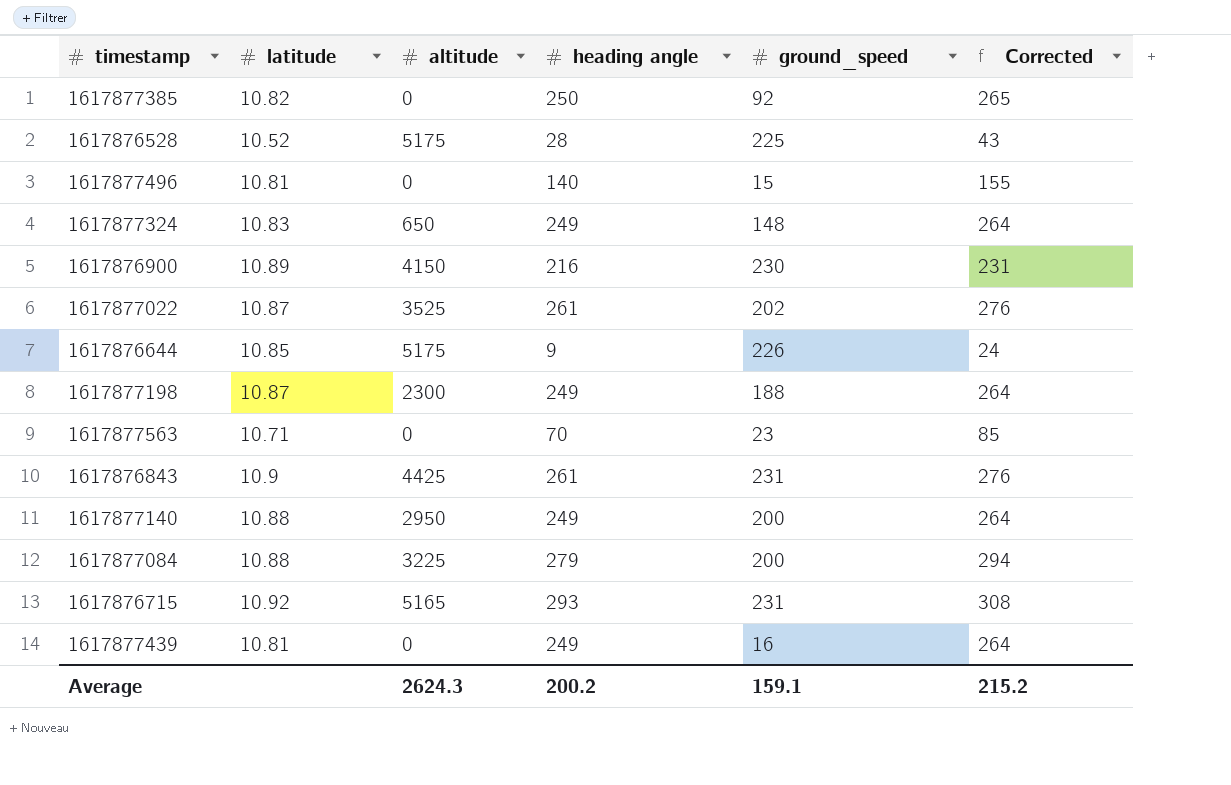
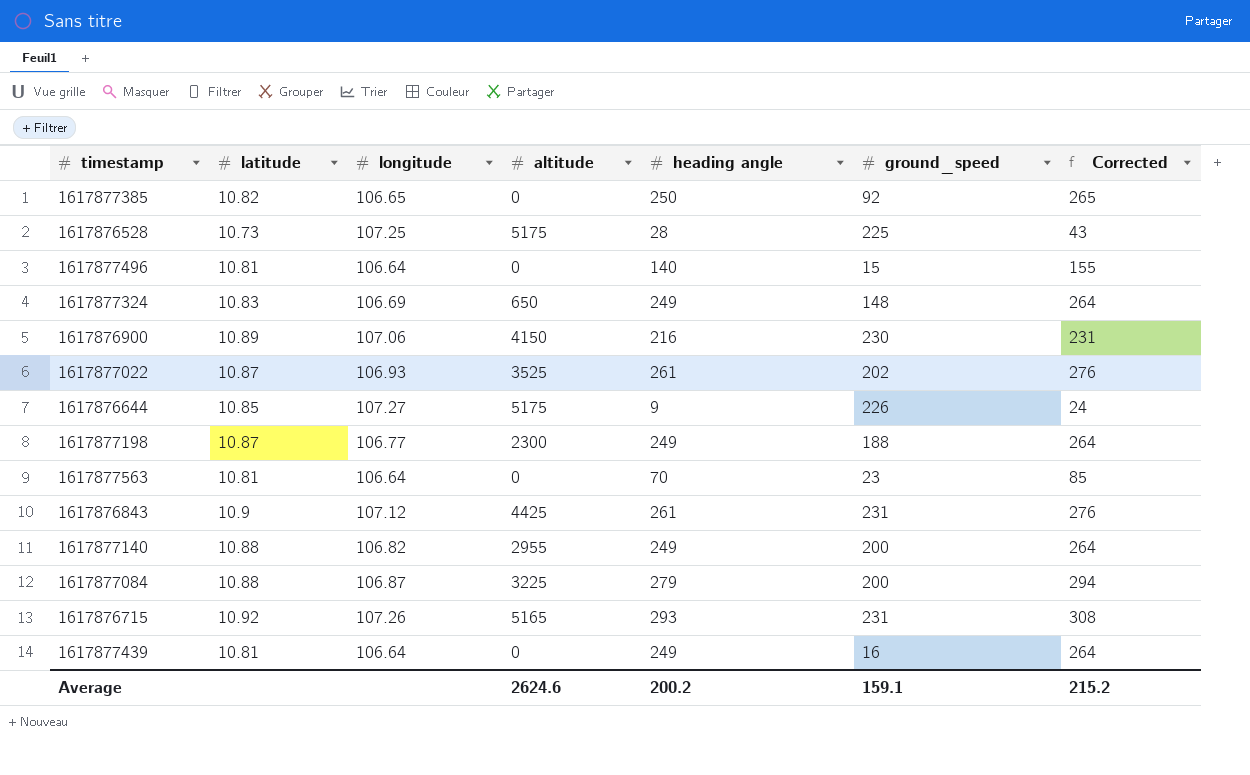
column longitude | position: none -> 3
1617876528 | latitude: 10.52 -> 10.73
1617877563 | latitude: 10.71 -> 10.81
1617877140 | altitude: 2950 -> 2955
Average | altitude: 2624.3 -> 2624.6

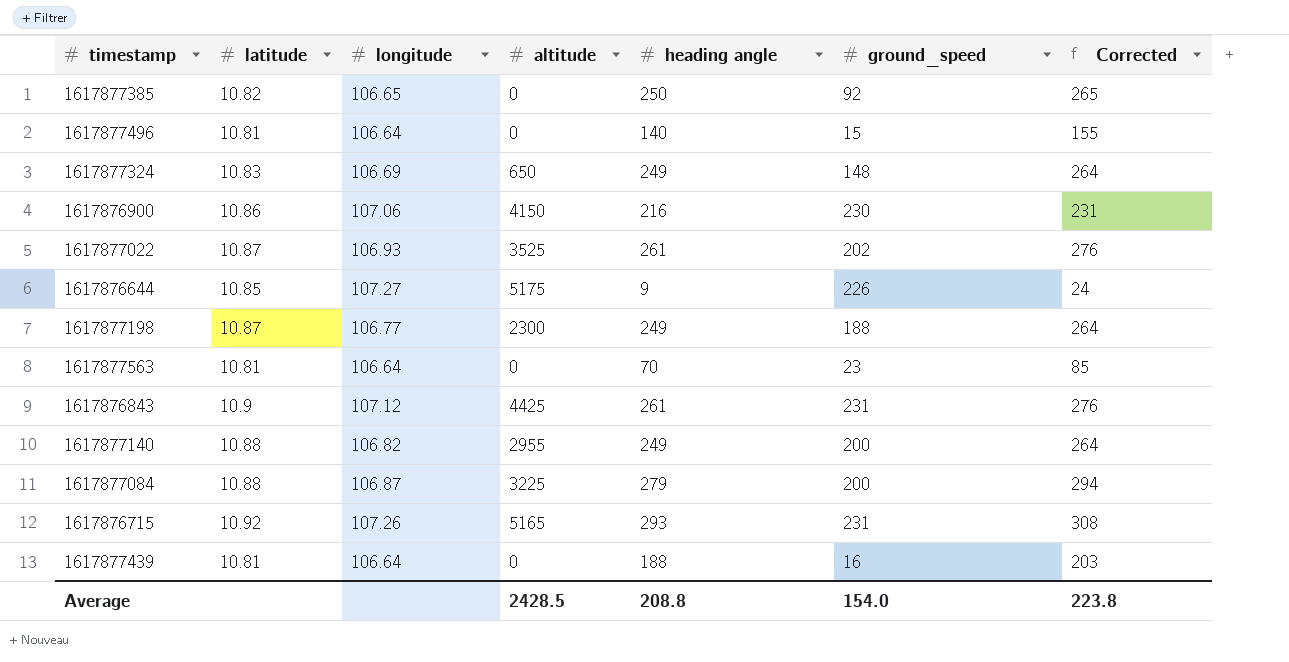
row 1617876528: 10.73 | 107.25 | 5175 | 28 | 225 | 43 -> none
1617876900 | latitude: 10.89 -> 10.86
1617877439 | heading angle: 249 -> 188
1617877439 | Corrected: 264 -> 203
Average | altitude: 2624.6 -> 2428.5
Average | heading angle: 200.2 -> 208.8
Average | ground_speed: 159.1 -> 154.0
Average | Corrected: 215.2 -> 223.8

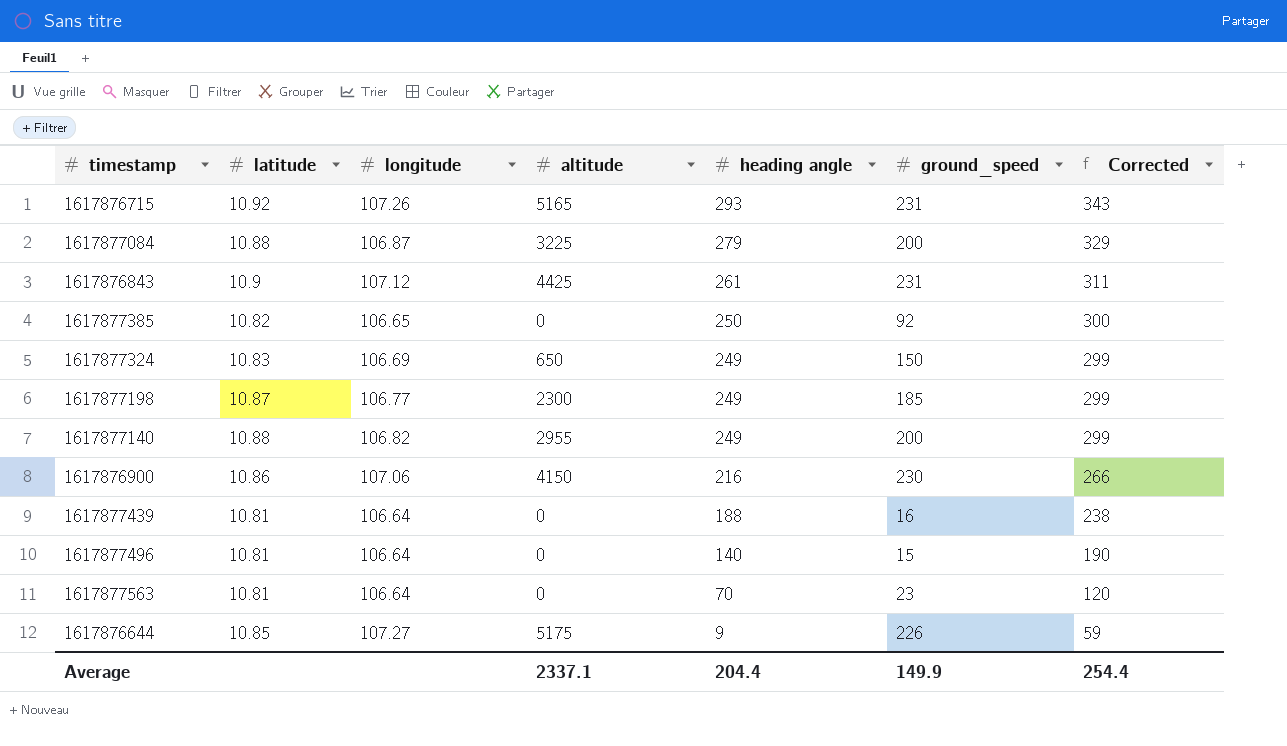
row order: none -> heading angle descending
column Corrected | formula: [heading angle] + 15 -> [heading angle] + 50
row 1617877022: 10.87 | 106.93 | 3525 | 261 | 202 | 276 -> none
1617877324 | ground_speed: 148 -> 150
1617877198 | ground_speed: 188 -> 185
Average | altitude: 2428.5 -> 2337.1
Average | heading angle: 208.8 -> 204.4
Average | ground_speed: 154.0 -> 149.9
Average | Corrected: 223.8 -> 254.4

